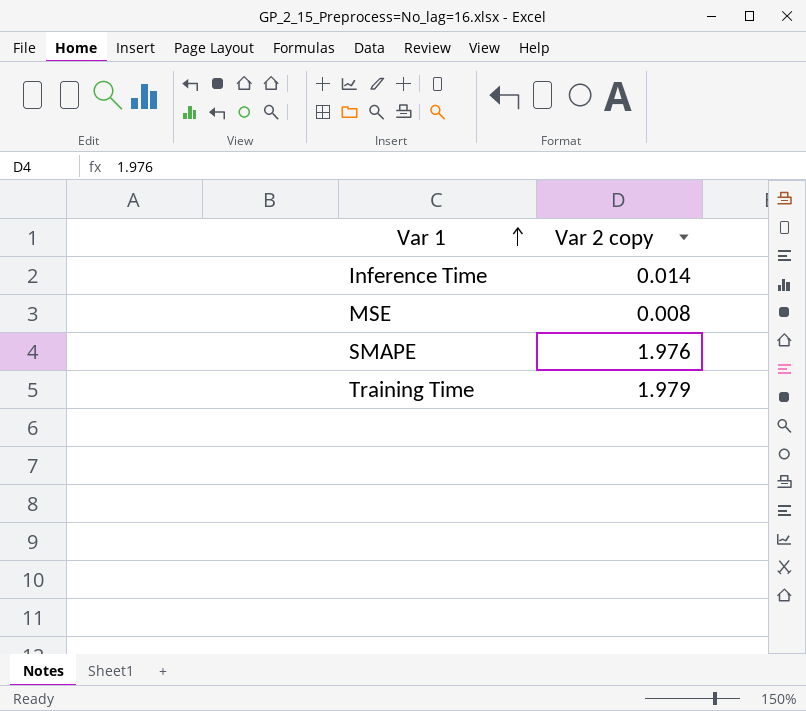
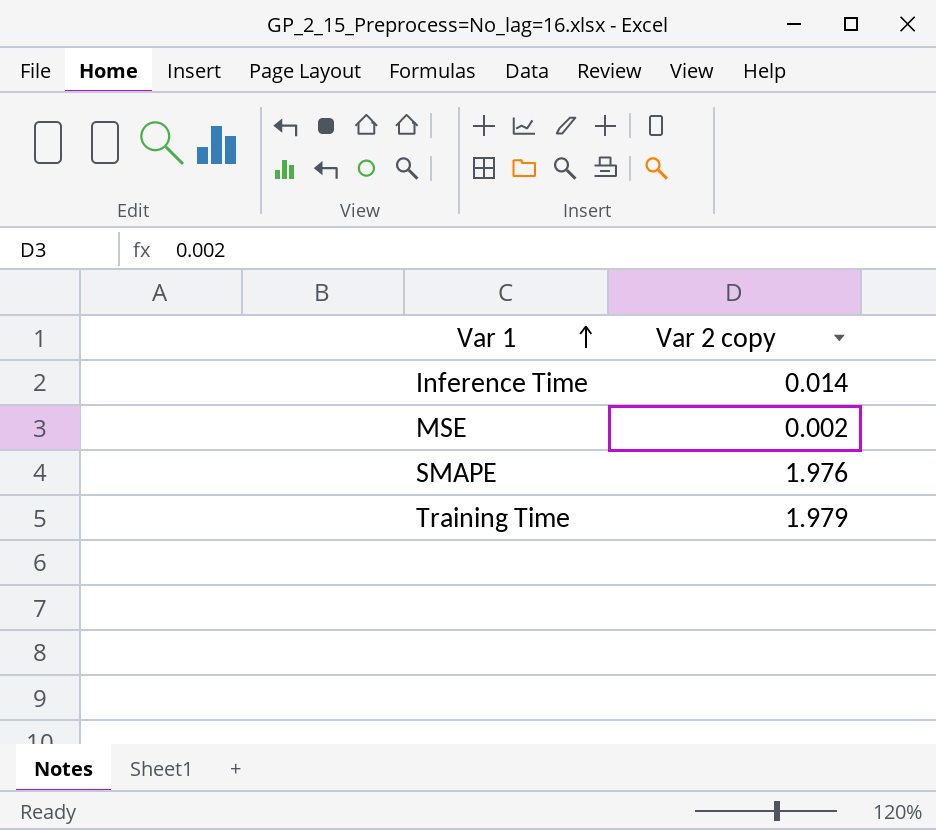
MSE | Var 2 copy: 0.008 -> 0.002

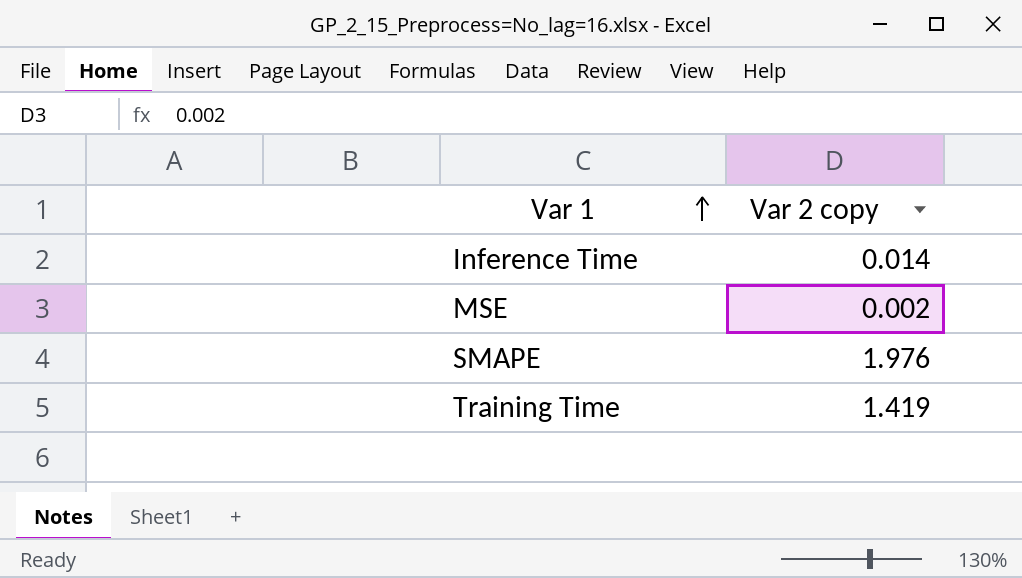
Training Time | Var 2 copy: 1.979 -> 1.419

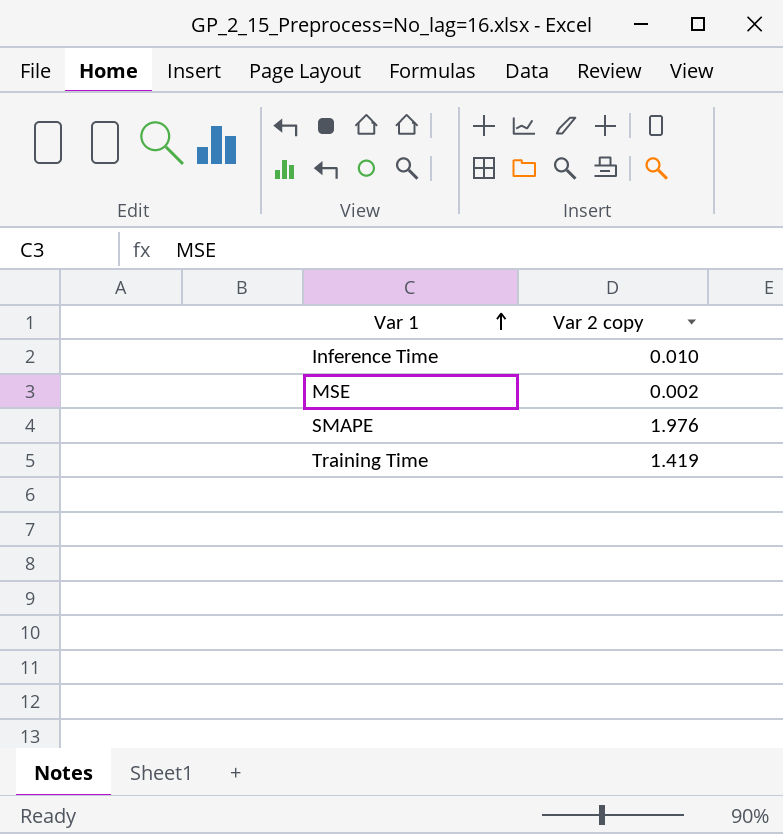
Inference Time | Var 2 copy: 0.014 -> 0.010

